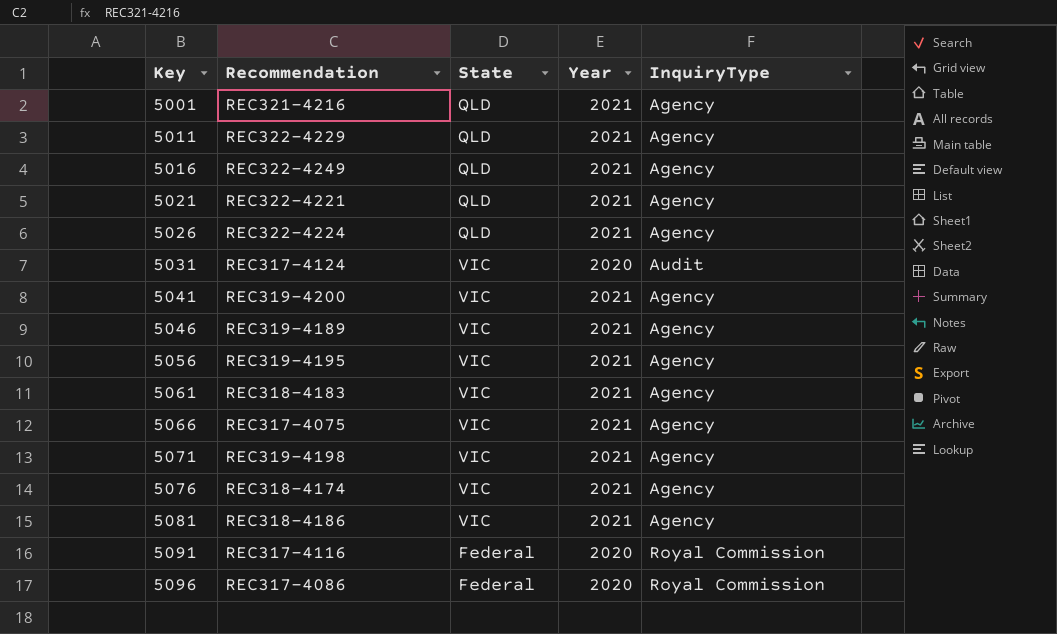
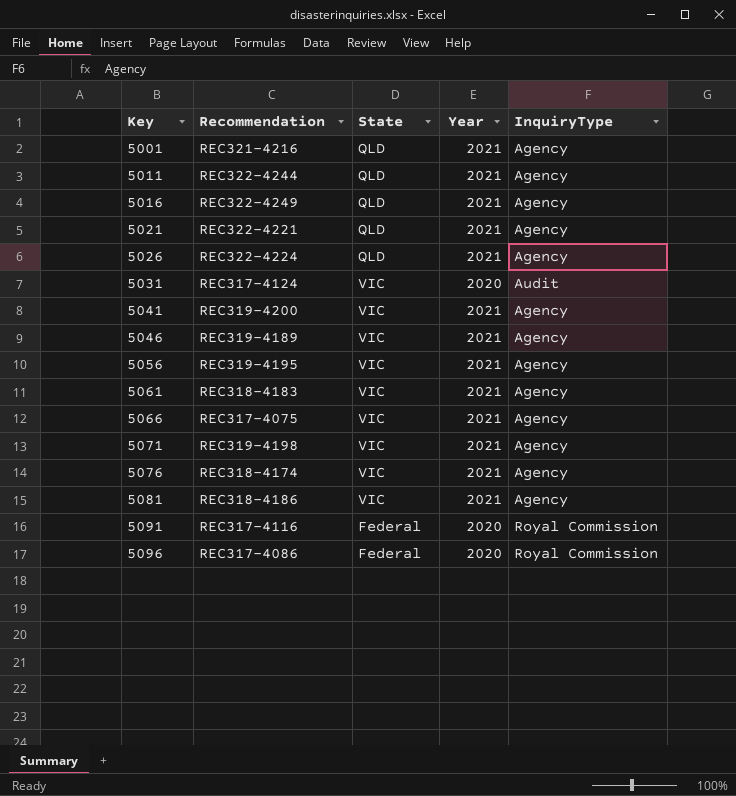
5011 | Recommendation: REC322-4229 -> REC322-4244

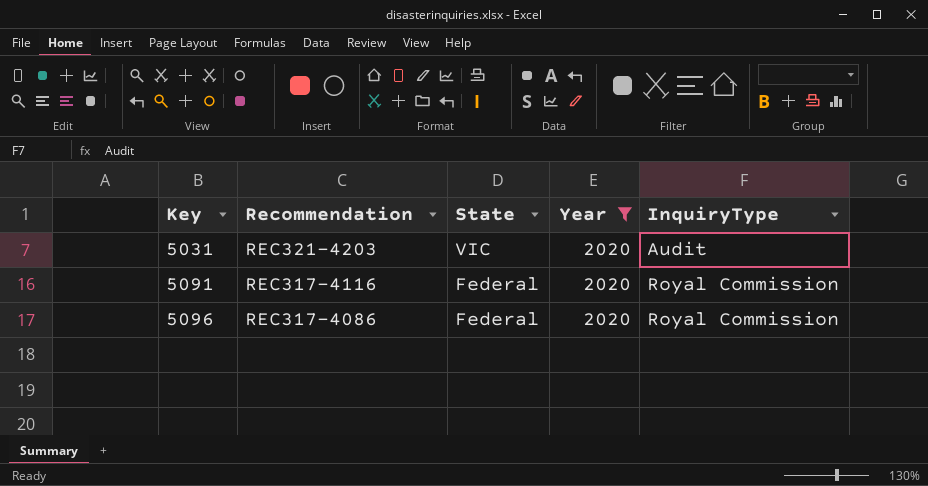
filter: none -> Year = 2020
5031 | Recommendation: REC317-4124 -> REC321-4203

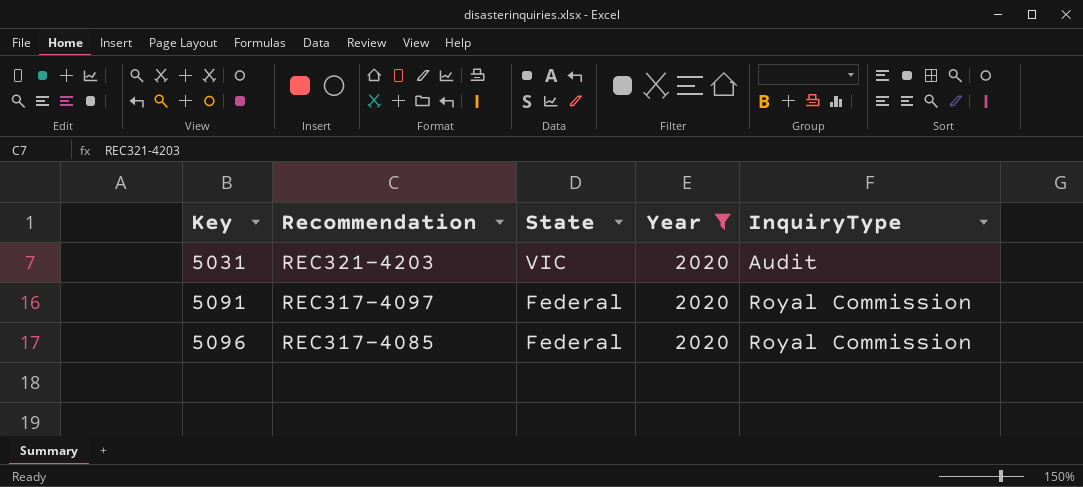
5091 | Recommendation: REC317-4116 -> REC317-4097
5096 | Recommendation: REC317-4086 -> REC317-4085

